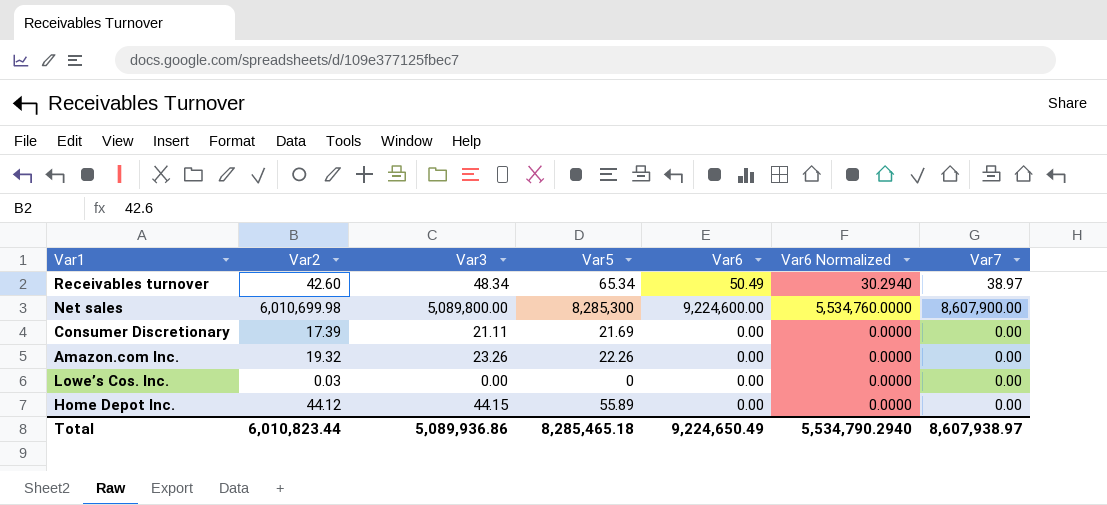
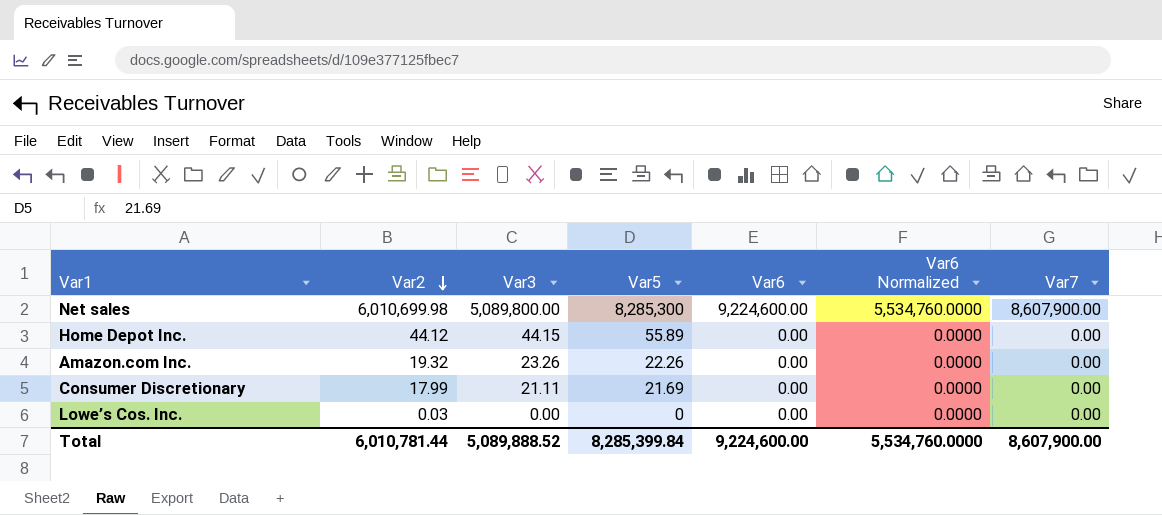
row order: none -> Var2 descending
row Receivables turnover: 42.60 | 48.34 | 65.34 | 50.49 | 30.2940 | 38.97 -> none
Consumer Discretionary | Var2: 17.39 -> 17.99
Total | Var2: 6,010,823.44 -> 6,010,781.44
Total | Var3: 5,089,936.86 -> 5,089,888.52
Total | Var5: 8,285,465.18 -> 8,285,399.84
Total | Var6: 9,224,650.49 -> 9,224,600.00
Total | Var6 Normalized: 5,534,790.2940 -> 5,534,760.0000
Total | Var7: 8,607,938.97 -> 8,607,900.00

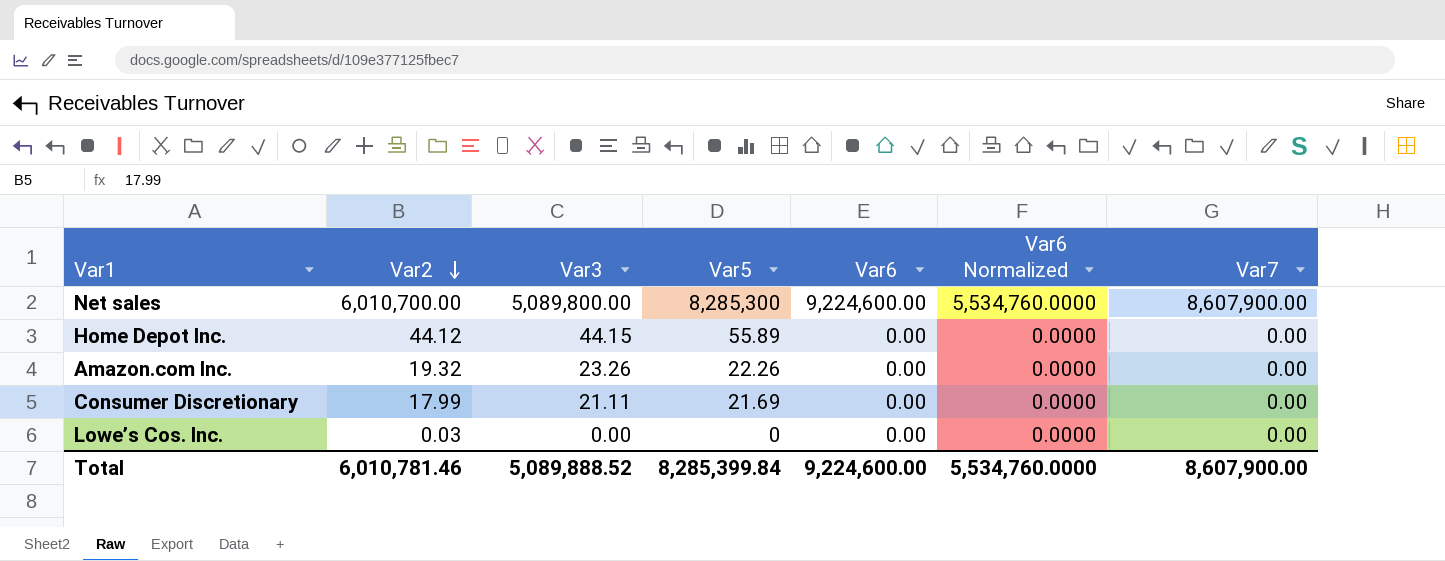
Net sales | Var2: 6,010,699.98 -> 6,010,700.00
Total | Var2: 6,010,781.44 -> 6,010,781.46

